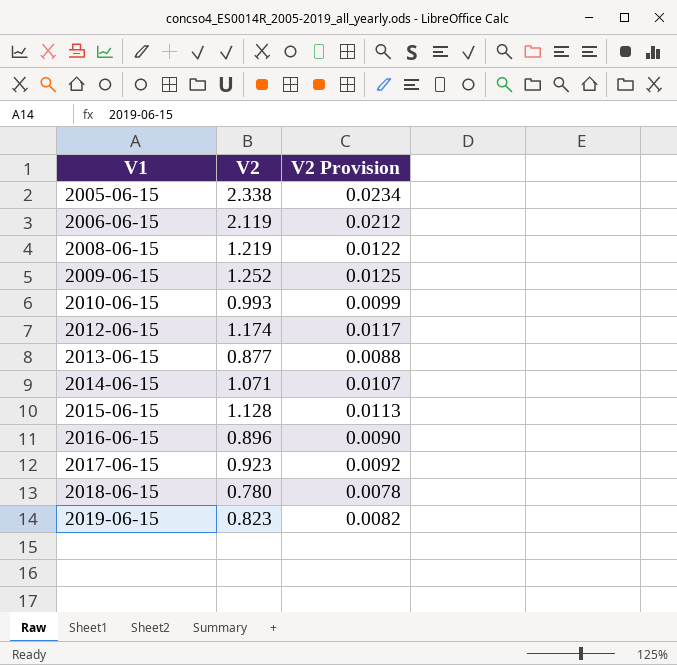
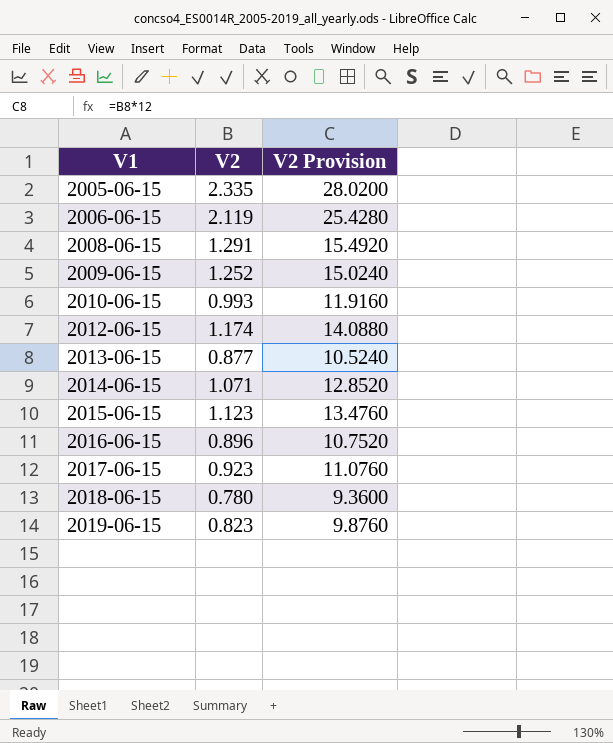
column V2 Provision | formula: [V2] * 0.01 -> [V2] * 12
2005-06-15 | V2: 2.338 -> 2.335
2008-06-15 | V2: 1.219 -> 1.291
2015-06-15 | V2: 1.128 -> 1.123

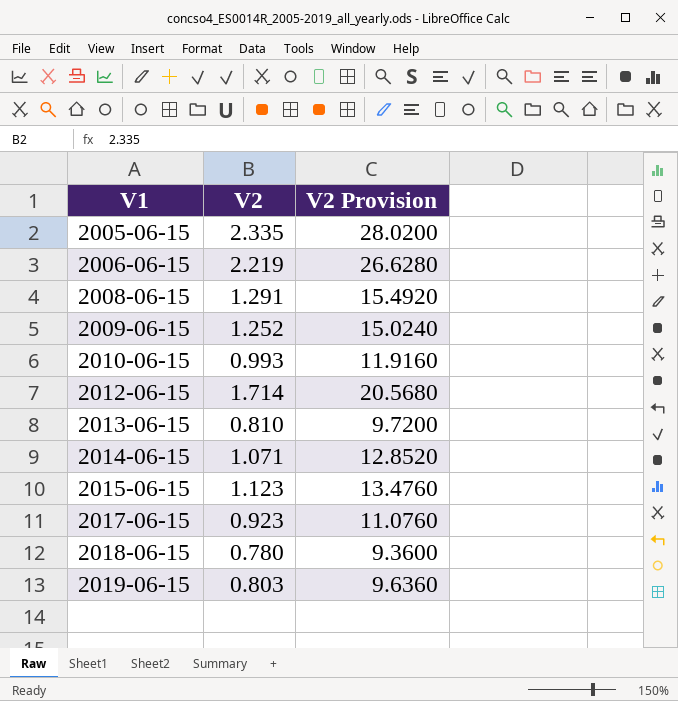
row 2016-06-15: 0.896 | 10.7520 -> none
2006-06-15 | V2: 2.119 -> 2.219
2006-06-15 | V2 Provision: 25.4280 -> 26.6280
2012-06-15 | V2: 1.174 -> 1.714
2012-06-15 | V2 Provision: 14.0880 -> 20.5680
2013-06-15 | V2: 0.877 -> 0.810
2013-06-15 | V2 Provision: 10.5240 -> 9.7200
2019-06-15 | V2: 0.823 -> 0.803
2019-06-15 | V2 Provision: 9.8760 -> 9.6360

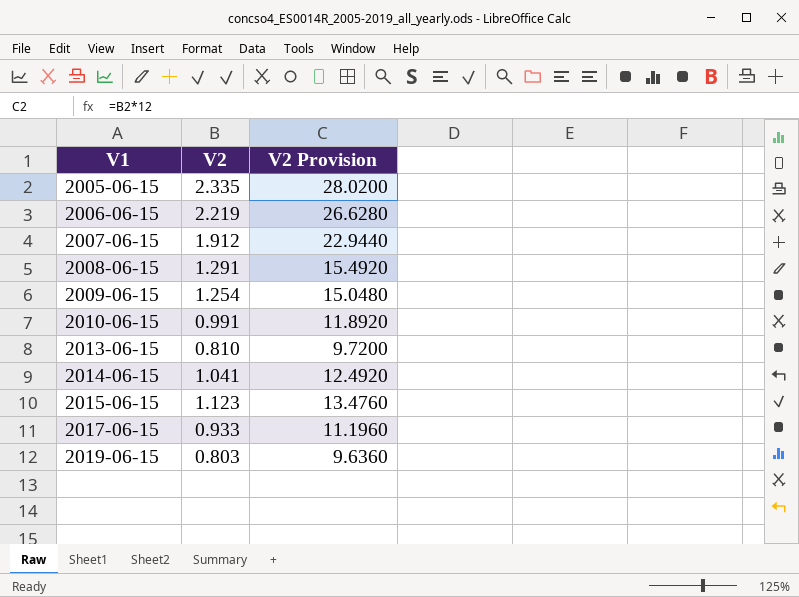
row 2012-06-15: 1.714 | 20.5680 -> none
row 2018-06-15: 0.780 | 9.3600 -> none
row 2007-06-15: none -> 1.912 | 22.9440
2009-06-15 | V2: 1.252 -> 1.254
2009-06-15 | V2 Provision: 15.0240 -> 15.0480
2010-06-15 | V2: 0.993 -> 0.991
2010-06-15 | V2 Provision: 11.9160 -> 11.8920
2014-06-15 | V2: 1.071 -> 1.041
2014-06-15 | V2 Provision: 12.8520 -> 12.4920
2017-06-15 | V2: 0.923 -> 0.933
2017-06-15 | V2 Provision: 11.0760 -> 11.1960

